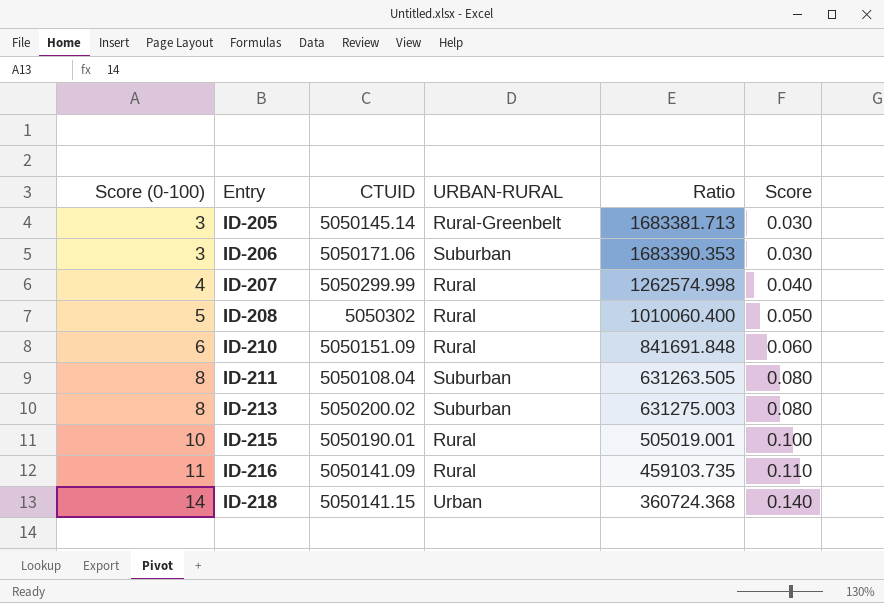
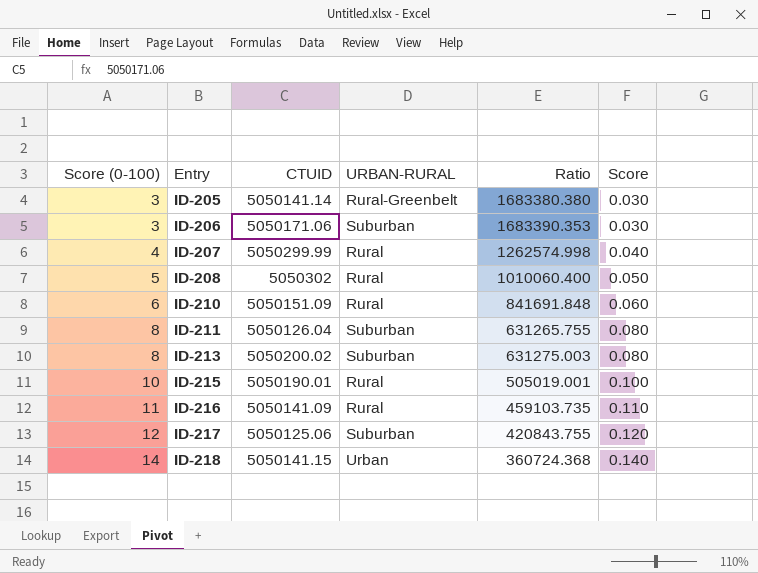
ID-205 | CTUID: 5050145.14 -> 5050141.14
ID-205 | Ratio: 1683381.713 -> 1683380.380
ID-211 | CTUID: 5050108.04 -> 5050126.04
ID-211 | Ratio: 631263.505 -> 631265.755
row ID-217: none -> 12 | 5050125.06 | Suburban | 420843.755 | 0.120

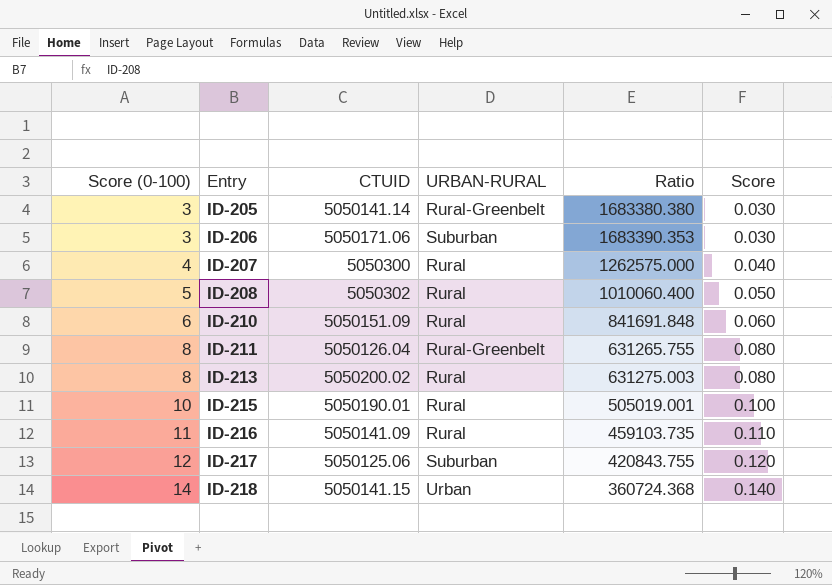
ID-207 | CTUID: 5050299.99 -> 5050300
ID-207 | Ratio: 1262574.998 -> 1262575.000
ID-211 | URBAN-RURAL: Suburban -> Rural-Greenbelt
ID-213 | URBAN-RURAL: Suburban -> Rural

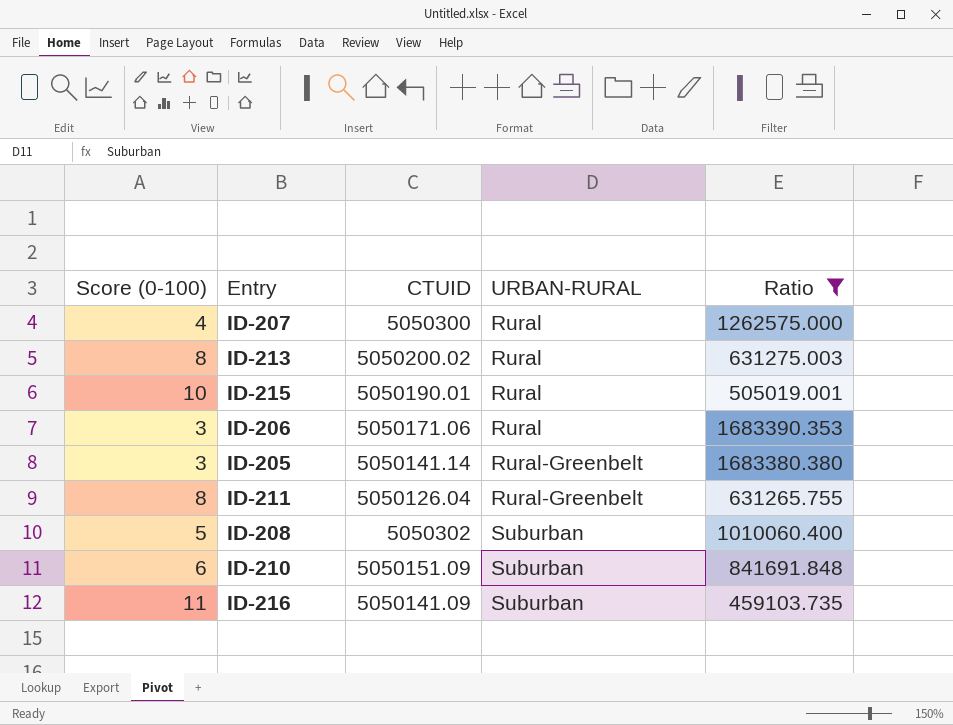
filter: none -> Ratio >= 459103.735
row order: Score (0-100) ascending -> URBAN-RURAL ascending
column Score | formula: [Score (0-100)] * 0.01 -> none
ID-206 | URBAN-RURAL: Suburban -> Rural
ID-208 | URBAN-RURAL: Rural -> Suburban
ID-210 | URBAN-RURAL: Rural -> Suburban
ID-216 | URBAN-RURAL: Rural -> Suburban

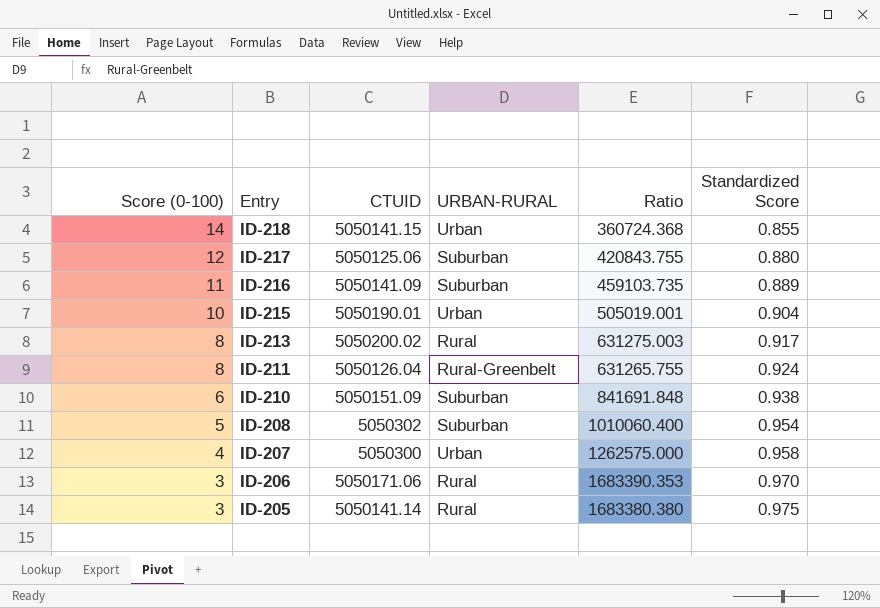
filter: Ratio >= 459103.735 -> none
row order: URBAN-RURAL ascending -> Score (0-100) descending
column Standardized Score | position: none -> 6
ID-215 | URBAN-RURAL: Rural -> Urban
ID-207 | URBAN-RURAL: Rural -> Urban
ID-205 | URBAN-RURAL: Rural-Greenbelt -> Rural

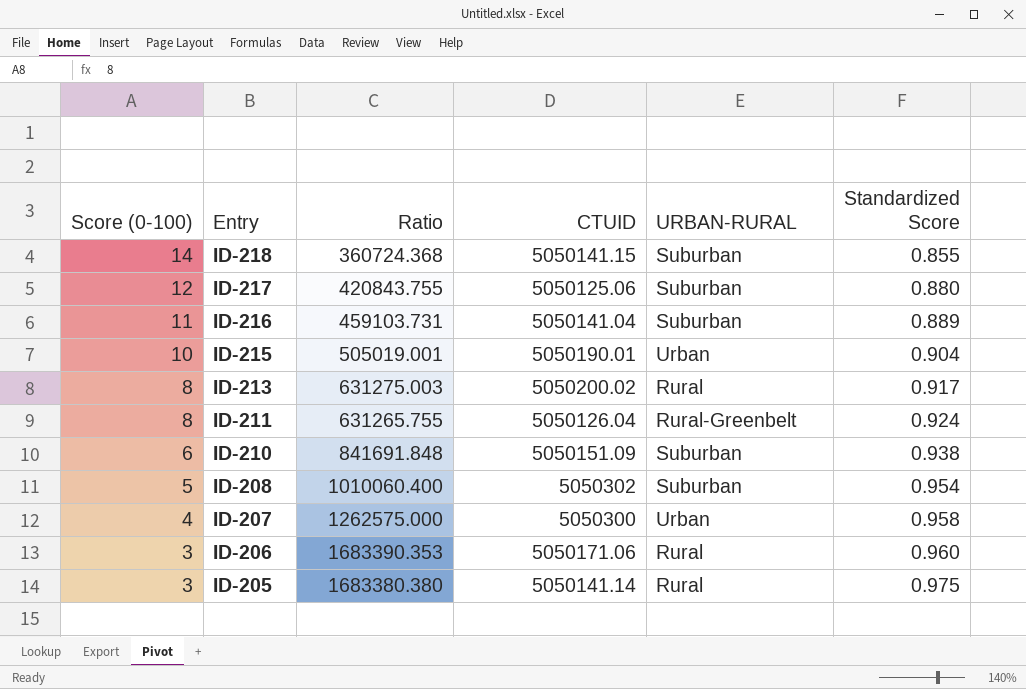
column Ratio | position: 5 -> 3
ID-218 | URBAN-RURAL: Urban -> Suburban
ID-216 | Ratio: 459103.735 -> 459103.731
ID-216 | CTUID: 5050141.09 -> 5050141.04
ID-206 | Standardized Score: 0.970 -> 0.960

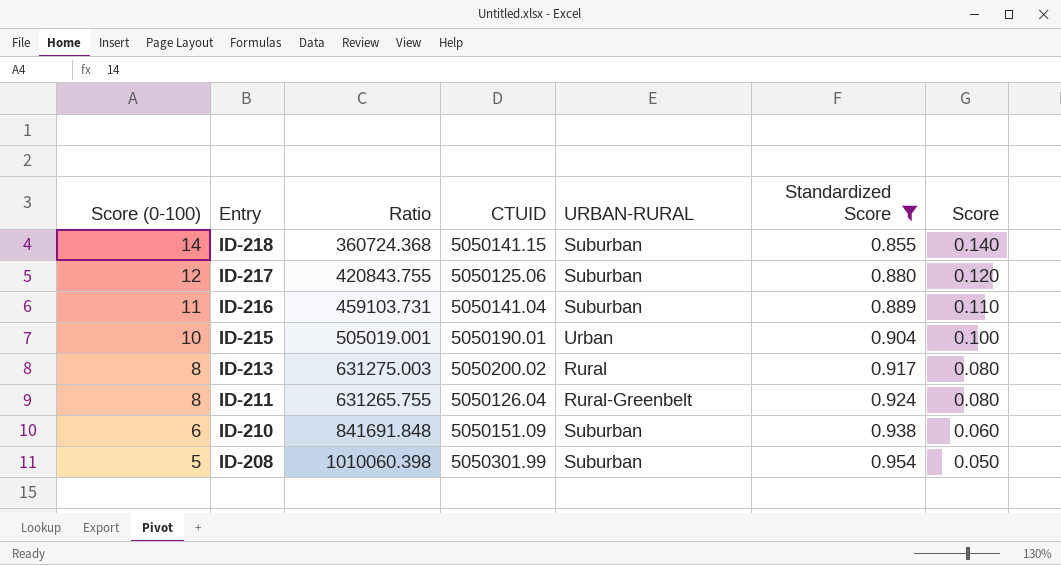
filter: none -> Standardized Score <= 0.954
column Score | formula: none -> [Score (0-100)] * 0.01
ID-208 | Ratio: 1010060.400 -> 1010060.398
ID-208 | CTUID: 5050302 -> 5050301.99

